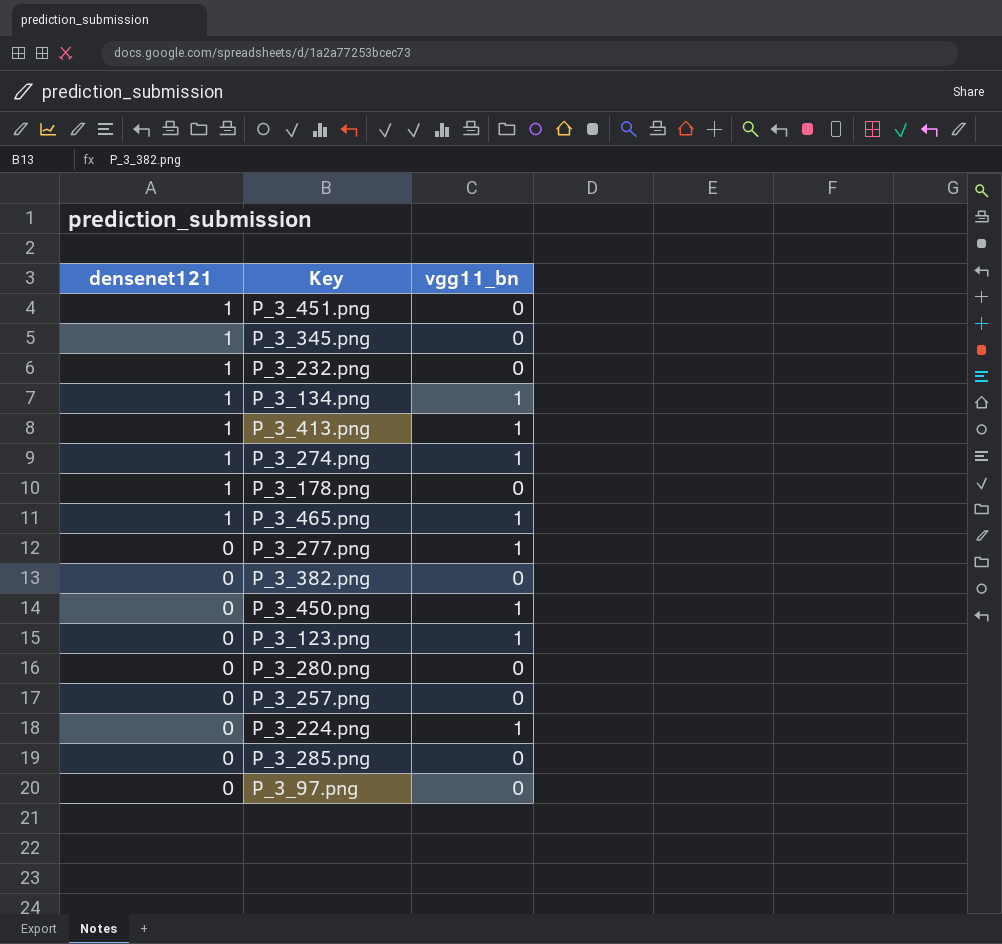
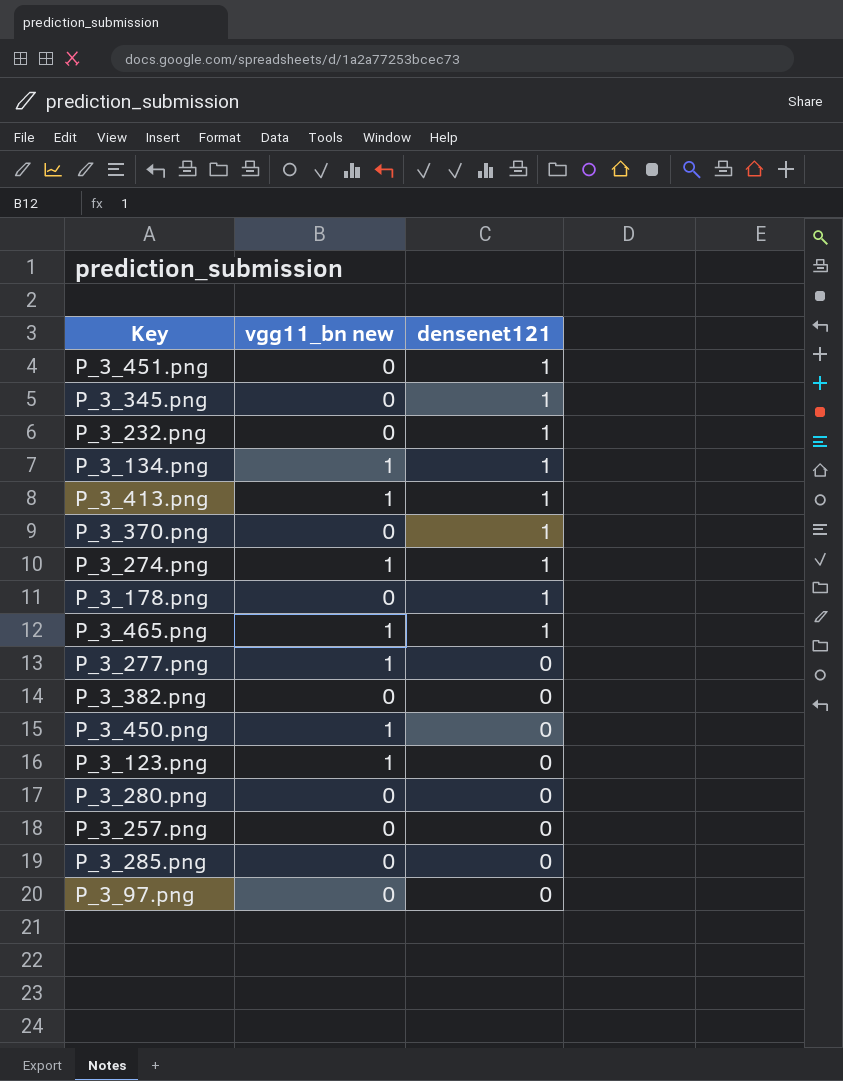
column name: vgg11_bn -> vgg11_bn new
column densenet121 | position: 1 -> 3
row P_3_224.png: 0 | 1 -> none
row P_3_370.png: none -> 0 | 1

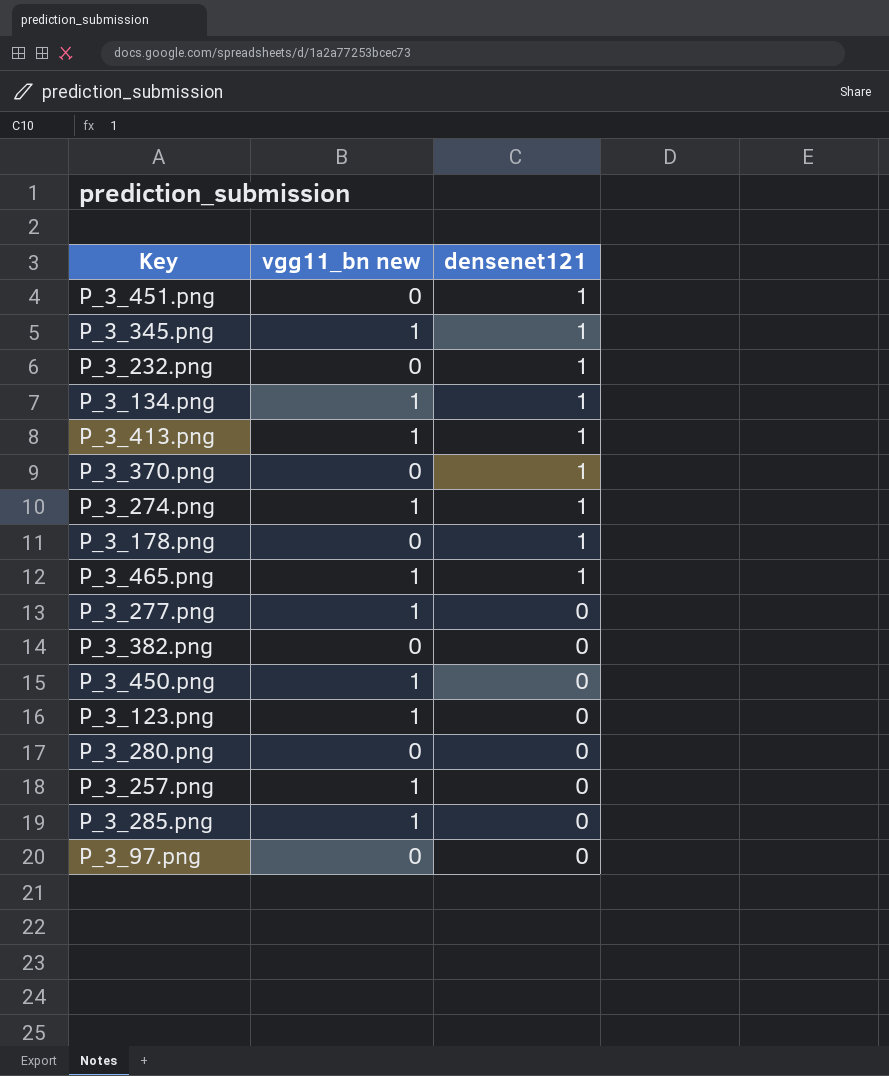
P_3_345.png | vgg11_bn new: 0 -> 1
P_3_257.png | vgg11_bn new: 0 -> 1
P_3_285.png | vgg11_bn new: 0 -> 1

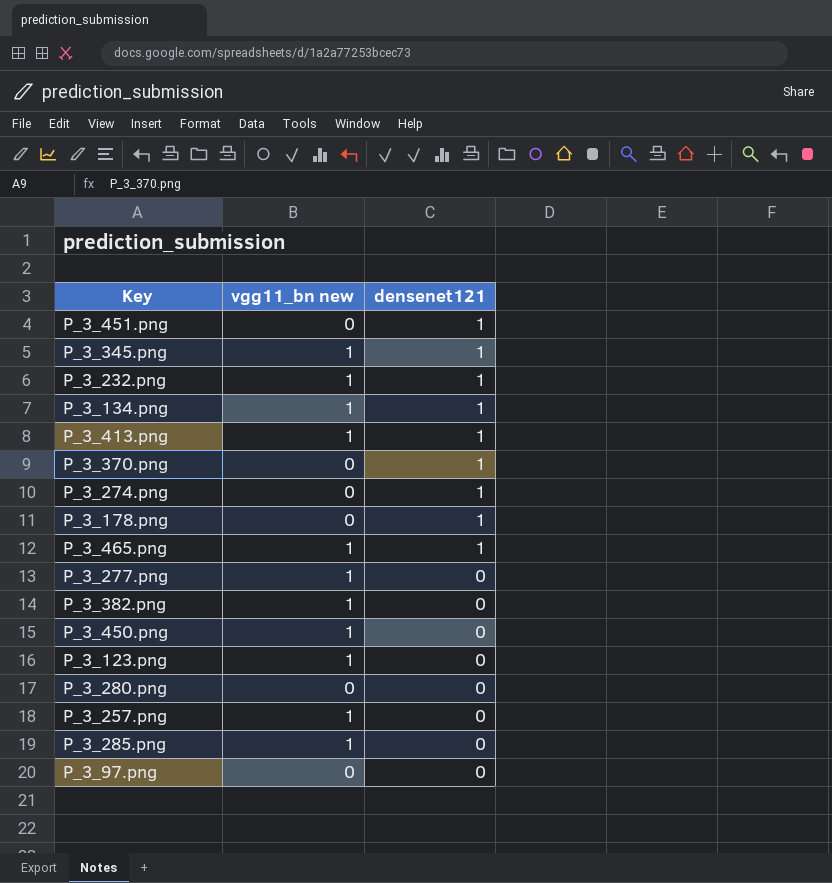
P_3_232.png | vgg11_bn new: 0 -> 1
P_3_274.png | vgg11_bn new: 1 -> 0
P_3_382.png | vgg11_bn new: 0 -> 1

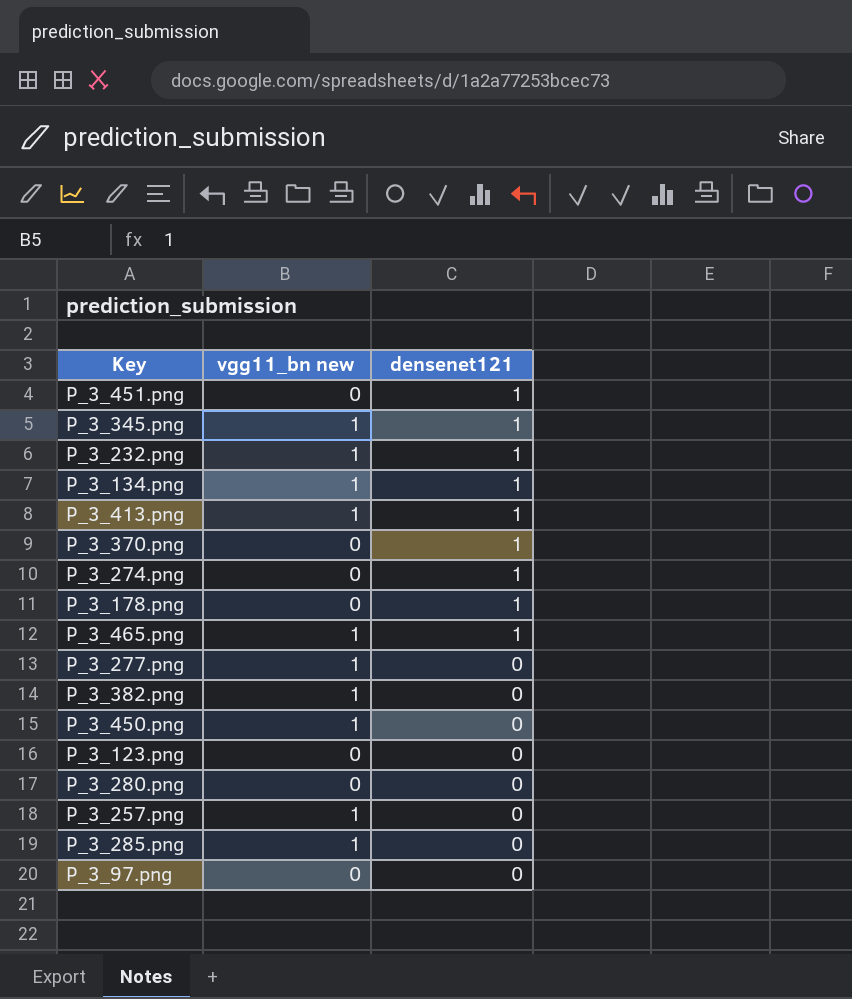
P_3_123.png | vgg11_bn new: 1 -> 0

